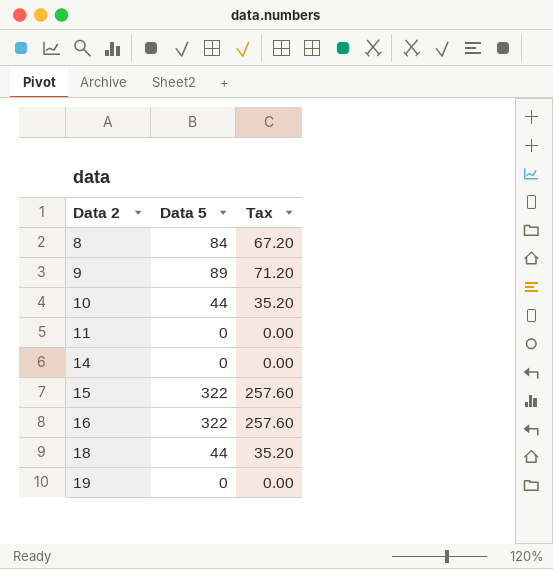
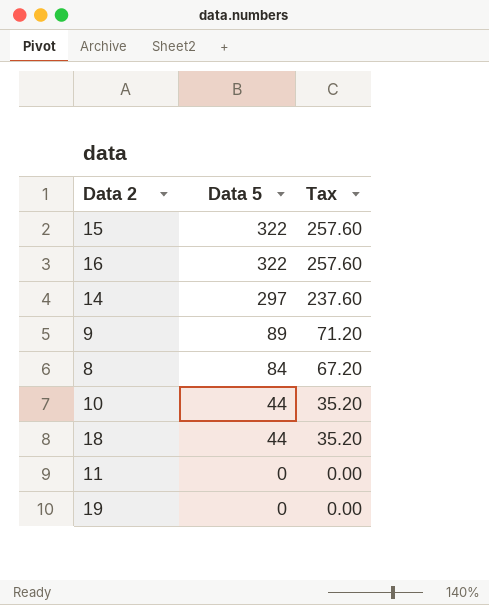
row order: Data 2 ascending -> Data 5 descending
14 | Data 5: 0 -> 297
14 | Tax: 0.00 -> 237.60

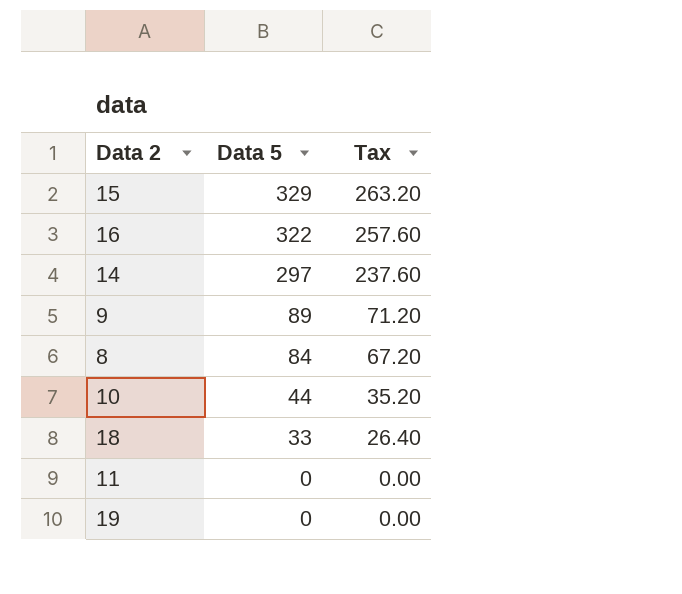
15 | Data 5: 322 -> 329
15 | Tax: 257.60 -> 263.20
18 | Data 5: 44 -> 33
18 | Tax: 35.20 -> 26.40

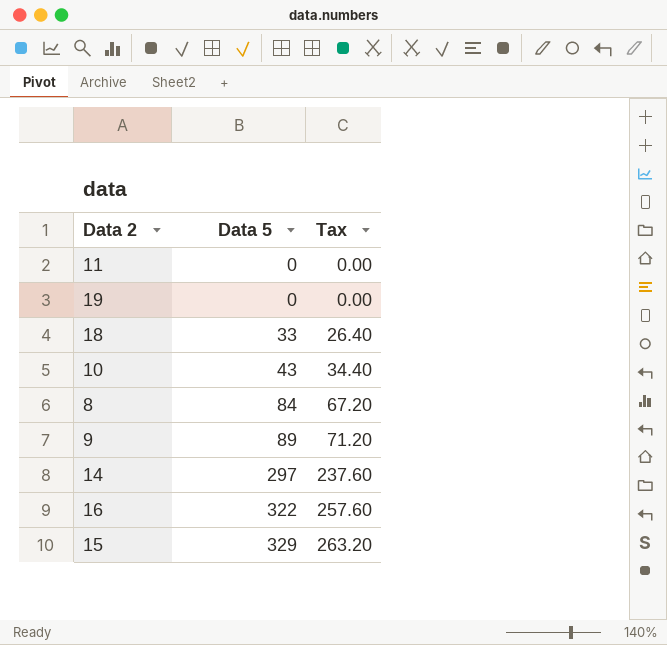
row order: Data 5 descending -> Data 5 ascending
10 | Data 5: 44 -> 43
10 | Tax: 35.20 -> 34.40

